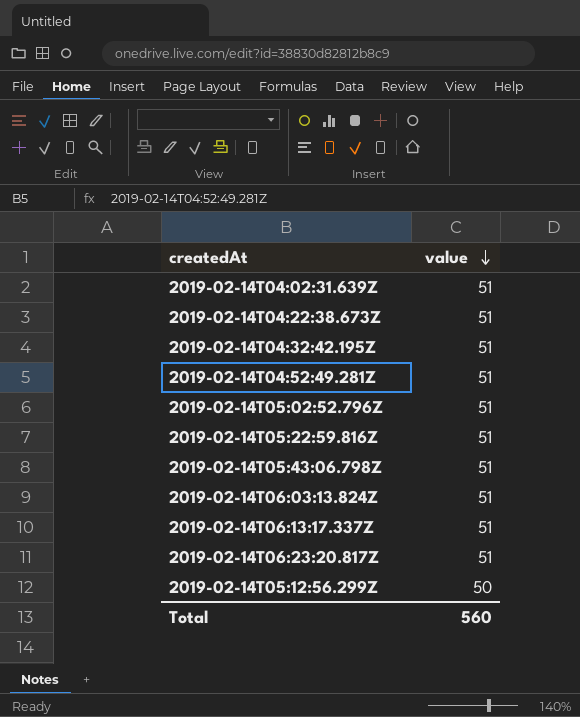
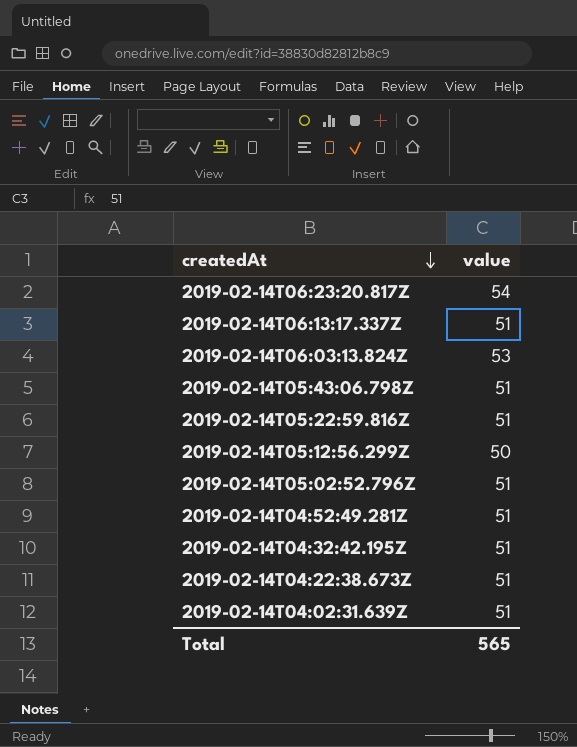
row order: value descending -> createdAt descending
2019-02-14T06:23:20.817Z | value: 51 -> 54
2019-02-14T06:03:13.824Z | value: 51 -> 53
Total | value: 560 -> 565

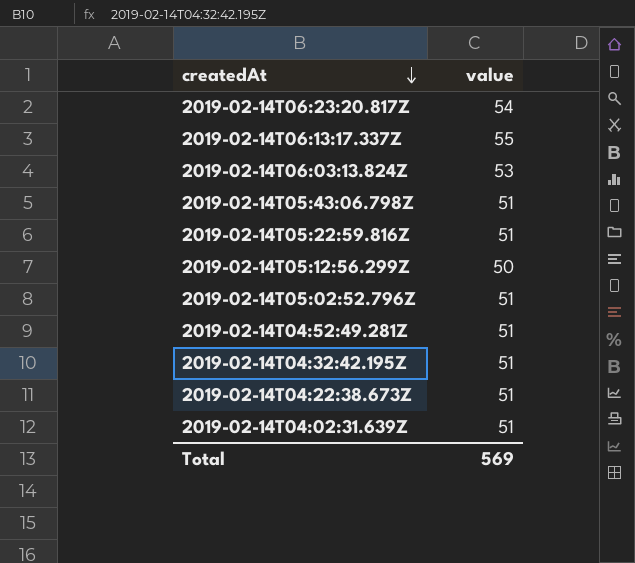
2019-02-14T06:13:17.337Z | value: 51 -> 55
Total | value: 565 -> 569

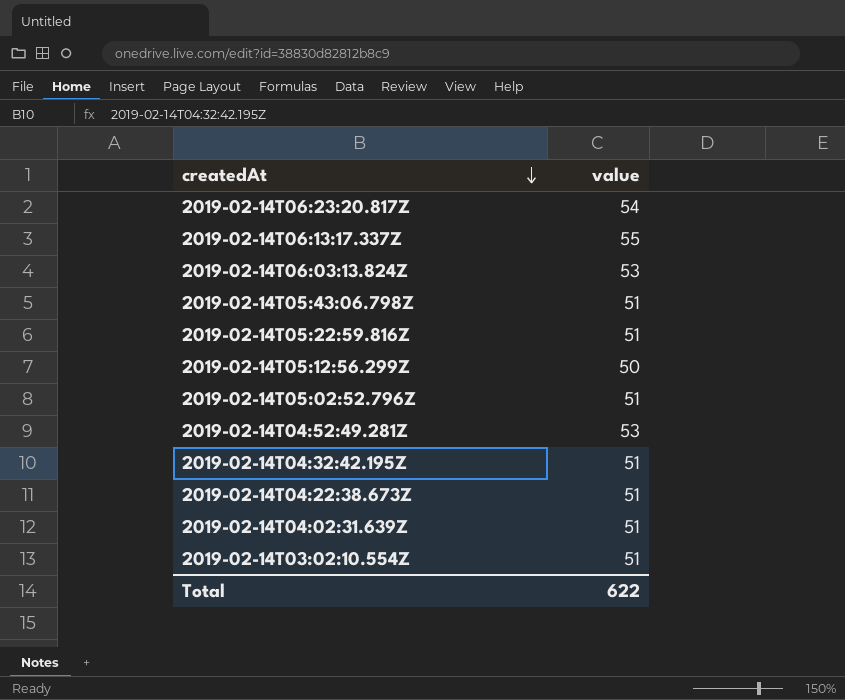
2019-02-14T04:52:49.281Z | value: 51 -> 53
row 2019-02-14T03:02:10.554Z: none -> 51
Total | value: 569 -> 622

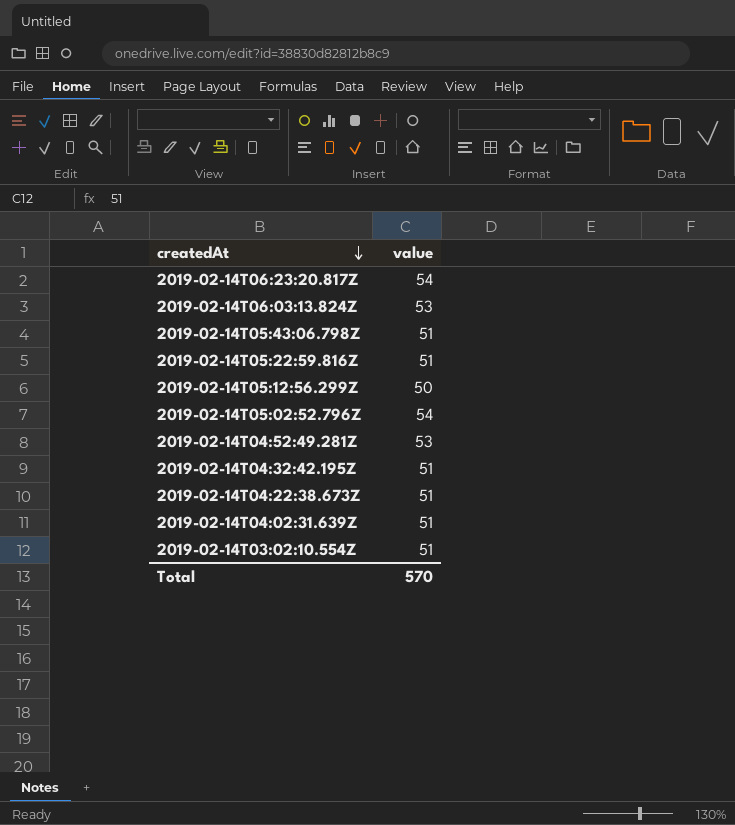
row 2019-02-14T06:13:17.337Z: 55 -> none
2019-02-14T05:02:52.796Z | value: 51 -> 54
Total | value: 622 -> 570

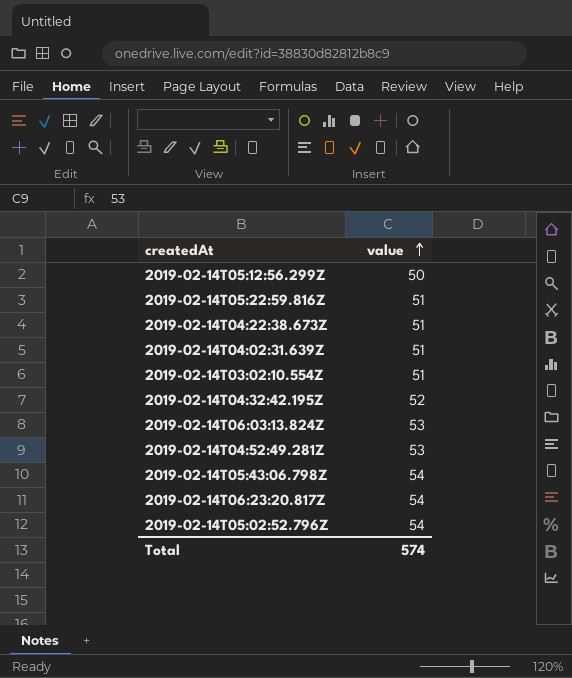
row order: createdAt descending -> value ascending
2019-02-14T04:32:42.195Z | value: 51 -> 52
2019-02-14T05:43:06.798Z | value: 51 -> 54
Total | value: 570 -> 574

